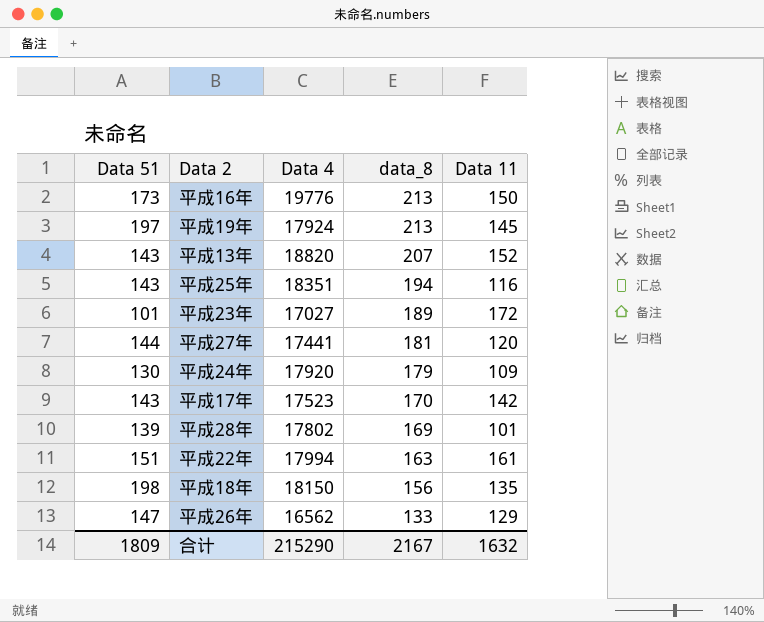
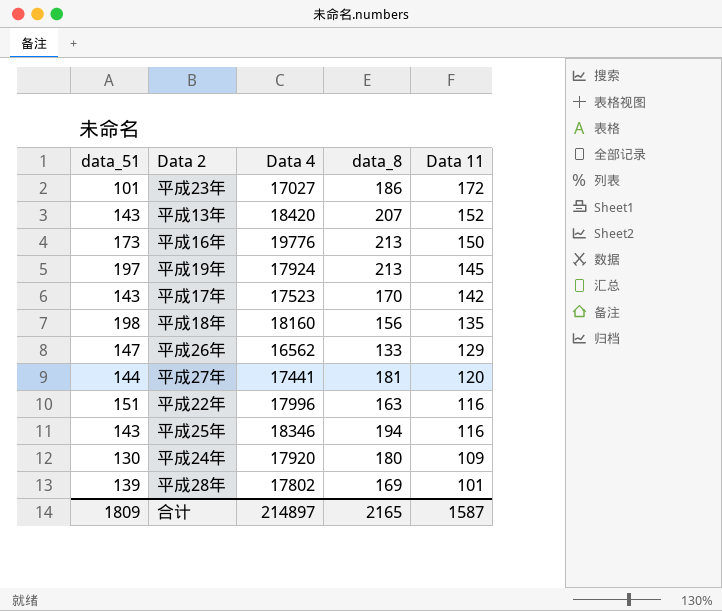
row order: data_8 descending -> Data 11 descending
column name: Data 51 -> data_51
平成23年 | data_8: 189 -> 186
平成13年 | Data 4: 18820 -> 18420
平成18年 | Data 4: 18150 -> 18160
平成22年 | Data 4: 17994 -> 17996
平成22年 | Data 11: 161 -> 116
平成25年 | Data 4: 18351 -> 18346
平成24年 | data_8: 179 -> 180
合计 | Data 4: 215290 -> 214897
合计 | data_8: 2167 -> 2165
合计 | Data 11: 1632 -> 1587

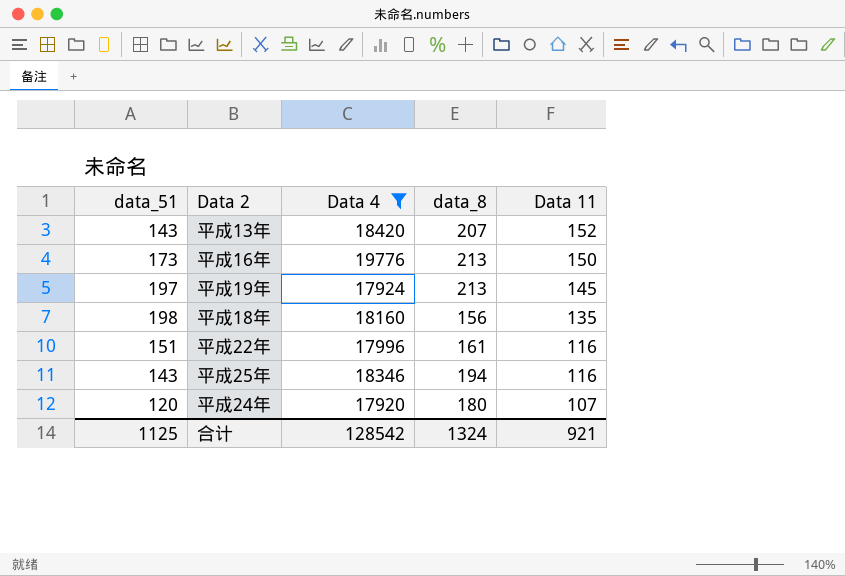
filter: none -> Data 4 >= 17920
平成22年 | data_8: 163 -> 161
平成24年 | data_51: 130 -> 120
平成24年 | Data 11: 109 -> 107
合计 | data_51: 1809 -> 1125
合计 | Data 4: 214897 -> 128542
合计 | data_8: 2165 -> 1324
合计 | Data 11: 1587 -> 921

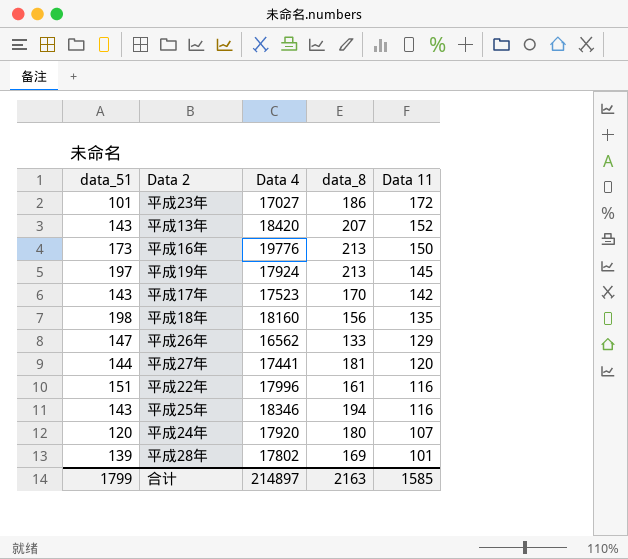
filter: Data 4 >= 17920 -> none
合计 | data_51: 1125 -> 1799
合计 | Data 4: 128542 -> 214897
合计 | data_8: 1324 -> 2163
合计 | Data 11: 921 -> 1585

